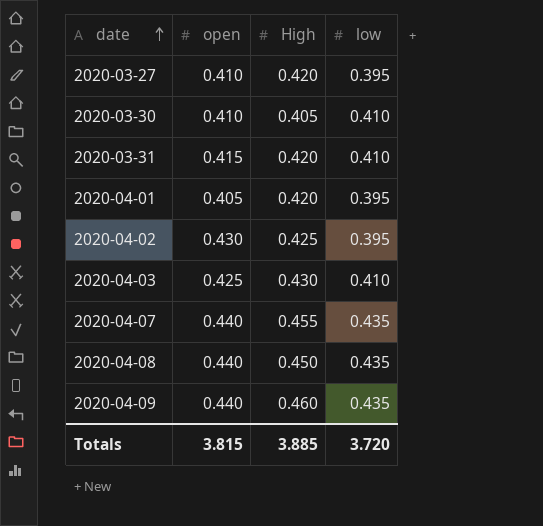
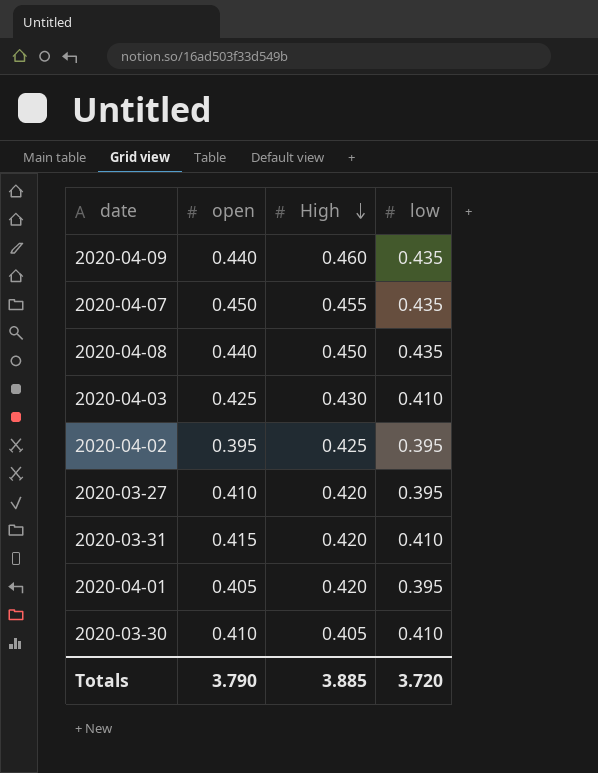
row order: date ascending -> High descending
2020-04-07 | open: 0.440 -> 0.450
2020-04-02 | open: 0.430 -> 0.395
Totals | open: 3.815 -> 3.790

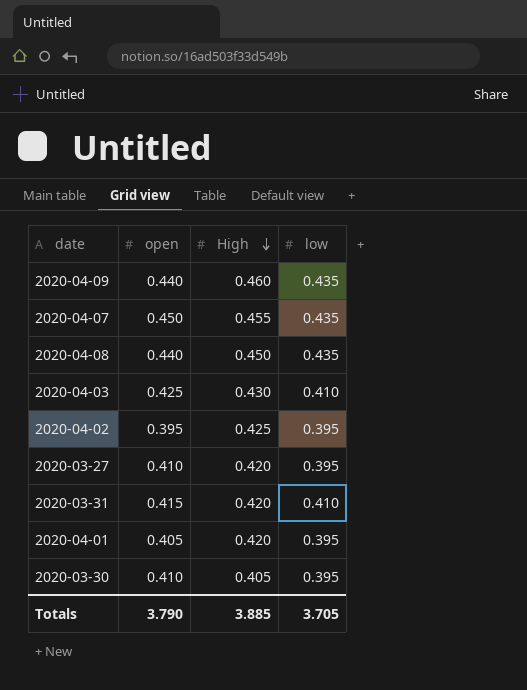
2020-03-30 | low: 0.410 -> 0.395
Totals | low: 3.720 -> 3.705

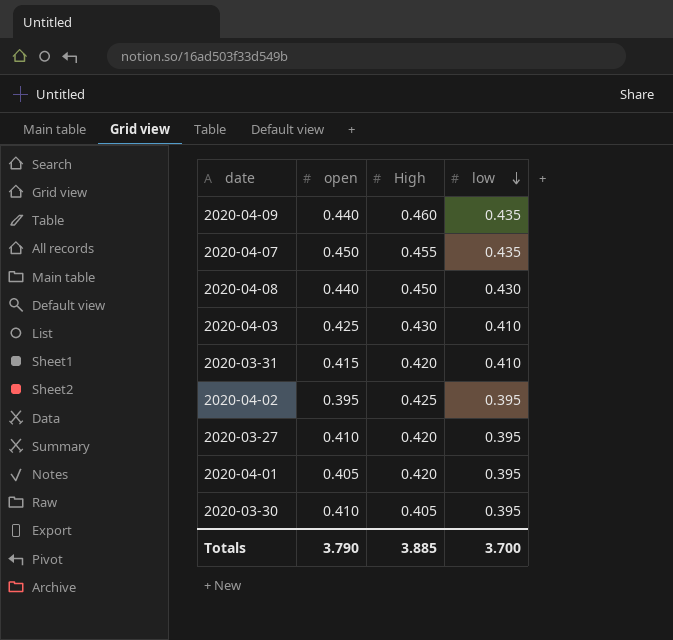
row order: High descending -> low descending
2020-04-08 | low: 0.435 -> 0.430
Totals | low: 3.705 -> 3.700

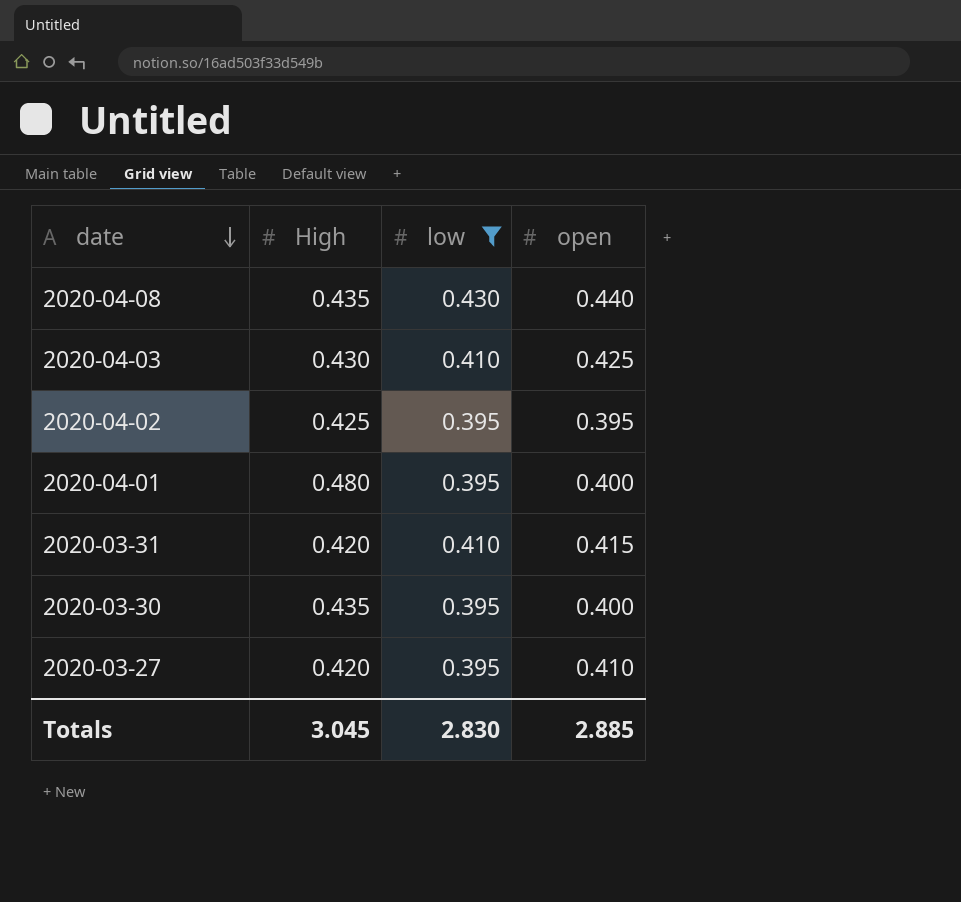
filter: none -> low != 0.435
row order: low descending -> date descending
column open | position: 2 -> 4
2020-04-08 | High: 0.450 -> 0.435
2020-04-01 | High: 0.420 -> 0.480
2020-04-01 | open: 0.405 -> 0.400
2020-03-30 | High: 0.405 -> 0.435
2020-03-30 | open: 0.410 -> 0.400
Totals | High: 3.885 -> 3.045
Totals | low: 3.700 -> 2.830
Totals | open: 3.790 -> 2.885

